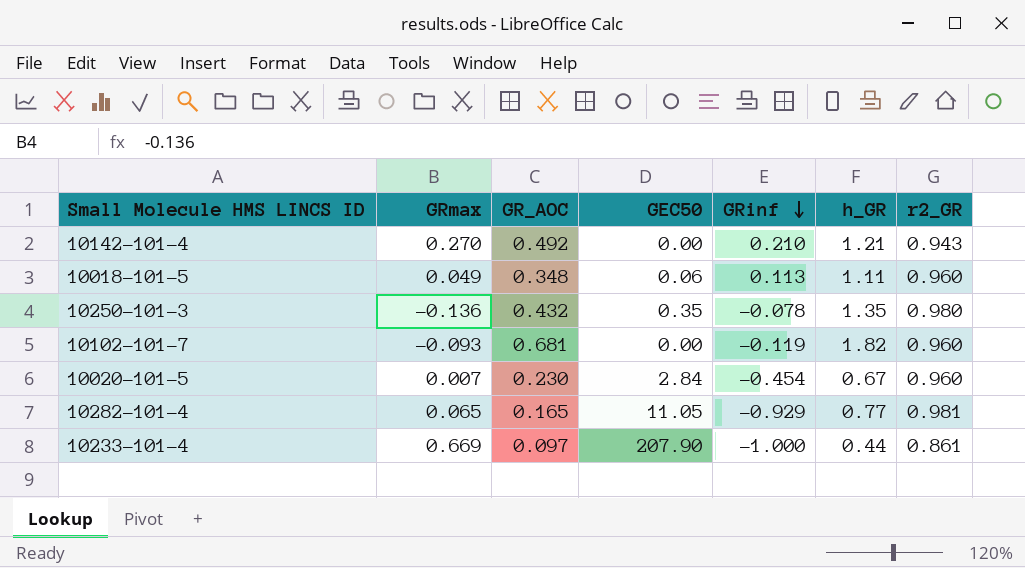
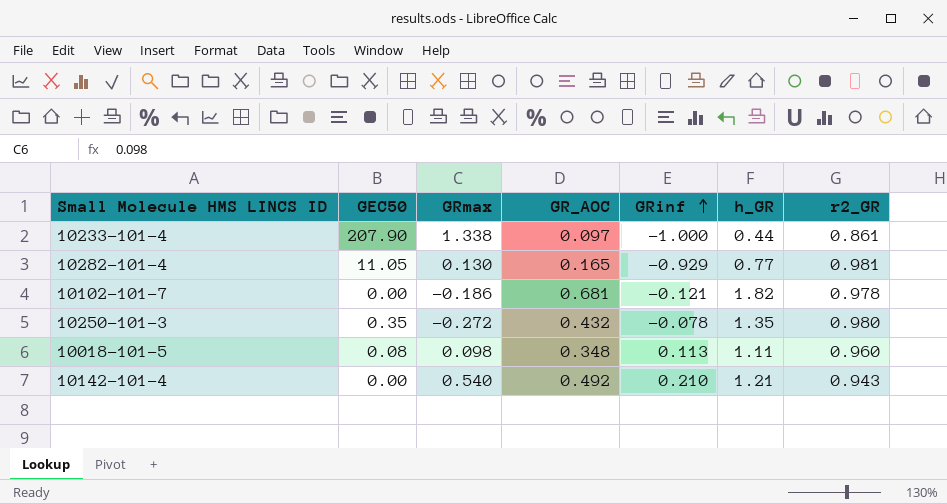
row order: GRinf descending -> GRinf ascending
column GEC50 | position: 4 -> 2
row 10020-101-5: 0.007 | 0.230 | 2.84 | -0.454 | 0.67 | 0.960 -> none
10233-101-4 | GRmax: 0.669 -> 1.338
10282-101-4 | GRmax: 0.065 -> 0.130
10102-101-7 | GRmax: -0.093 -> -0.186
10102-101-7 | GRinf: -0.119 -> -0.121
10102-101-7 | r2_GR: 0.960 -> 0.978
10250-101-3 | GRmax: -0.136 -> -0.272
10018-101-5 | GEC50: 0.06 -> 0.08
10018-101-5 | GRmax: 0.049 -> 0.098
10142-101-4 | GRmax: 0.270 -> 0.540

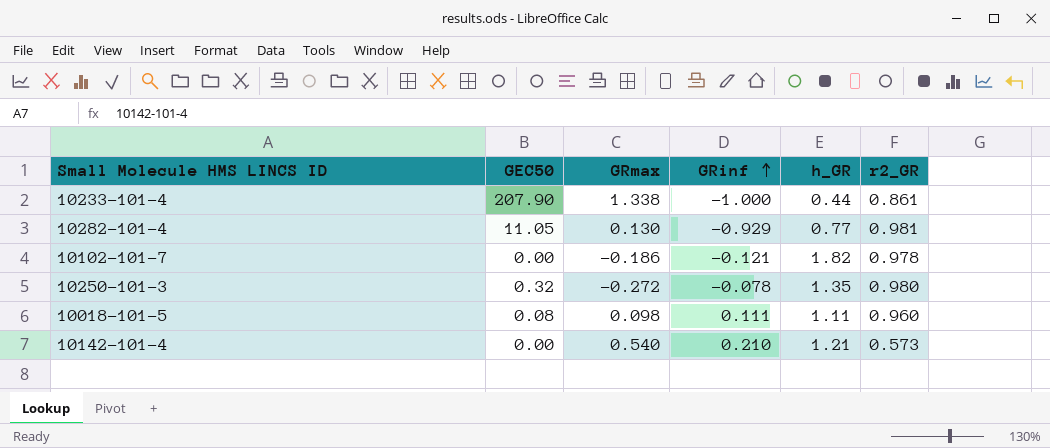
column GR_AOC | position: 4 -> none
10250-101-3 | GEC50: 0.35 -> 0.32
10018-101-5 | GRinf: 0.113 -> 0.111
10142-101-4 | r2_GR: 0.943 -> 0.573

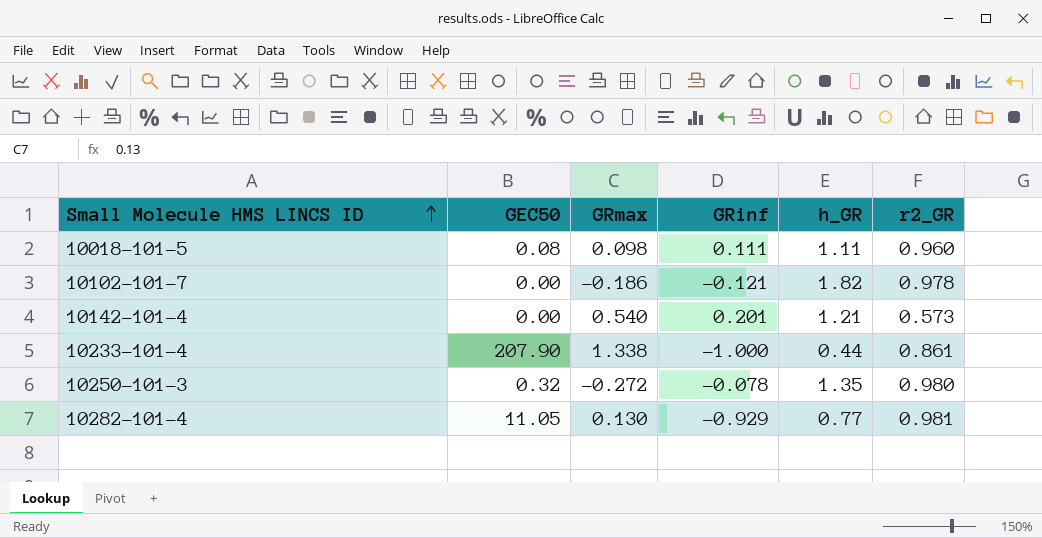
row order: GRinf ascending -> Small Molecule HMS LINCS ID ascending
10142-101-4 | GRinf: 0.210 -> 0.201

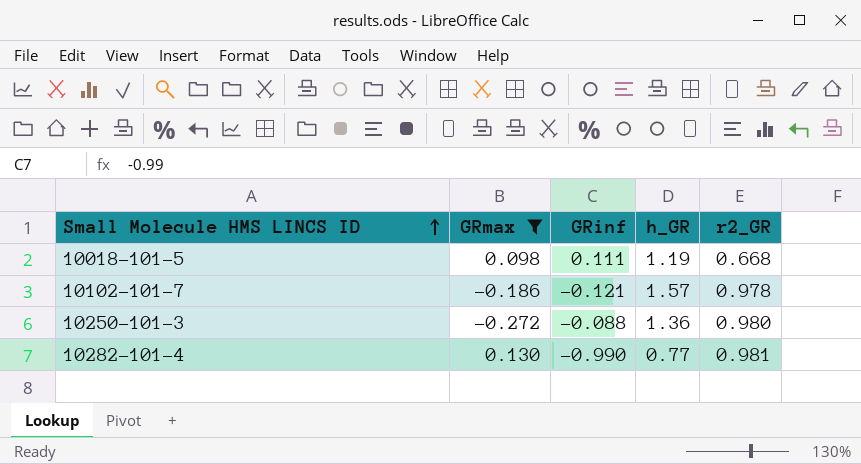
filter: none -> GRmax <= 0.130
column GEC50 | position: 2 -> none
10018-101-5 | h_GR: 1.11 -> 1.19
10018-101-5 | r2_GR: 0.960 -> 0.668
10102-101-7 | h_GR: 1.82 -> 1.57
10250-101-3 | GRinf: -0.078 -> -0.088
10250-101-3 | h_GR: 1.35 -> 1.36
10282-101-4 | GRinf: -0.929 -> -0.990

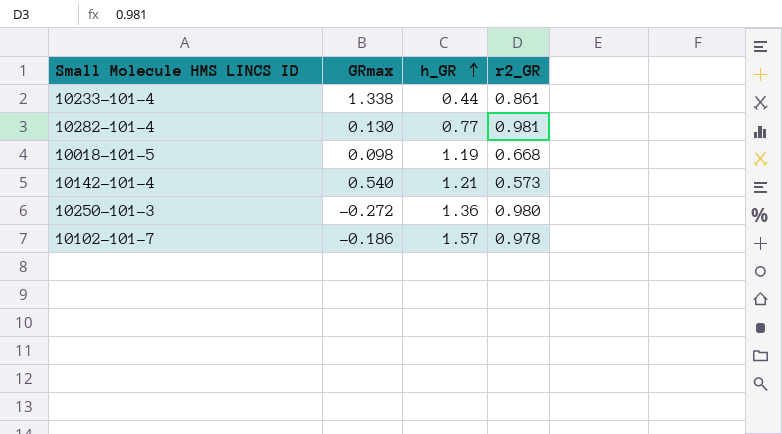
filter: GRmax <= 0.130 -> none
row order: Small Molecule HMS LINCS ID ascending -> h_GR ascending
column GRinf | position: 3 -> none

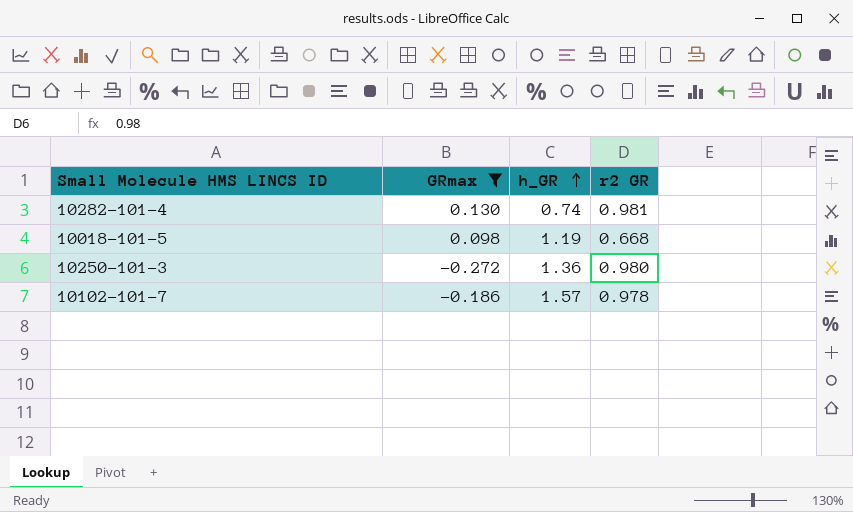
filter: none -> GRmax <= 0.130
column name: r2_GR -> r2 GR
10282-101-4 | h_GR: 0.77 -> 0.74

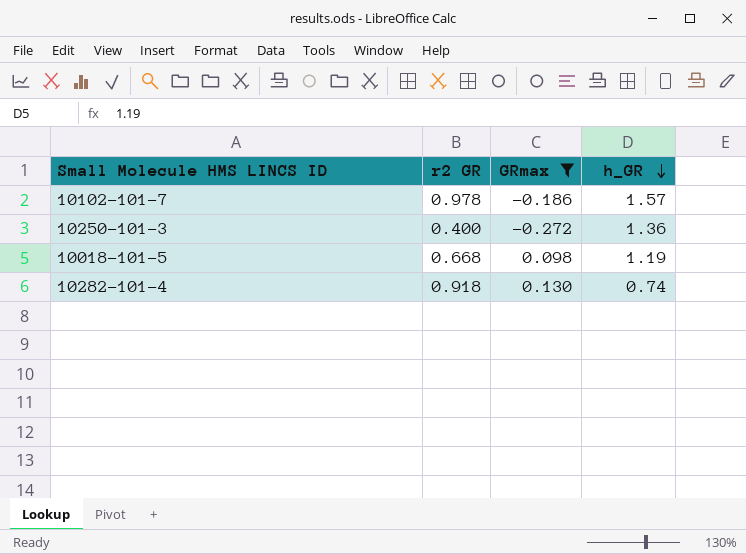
row order: h_GR ascending -> h_GR descending
column r2 GR | position: 4 -> 2
10250-101-3 | r2 GR: 0.980 -> 0.400
10282-101-4 | r2 GR: 0.981 -> 0.918

